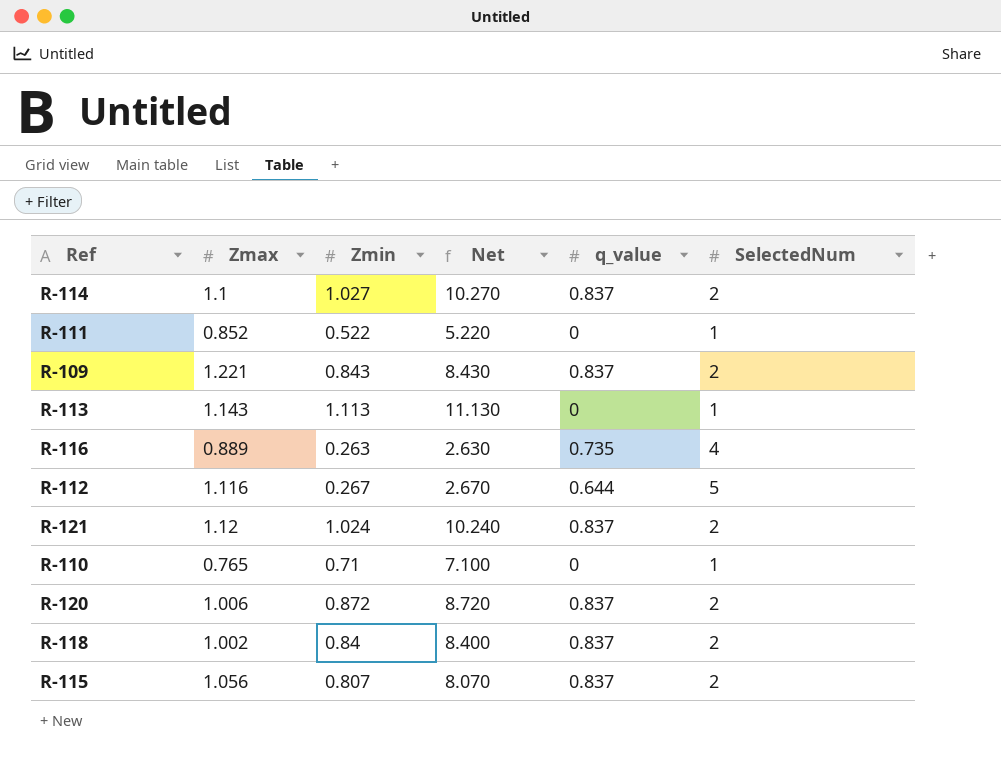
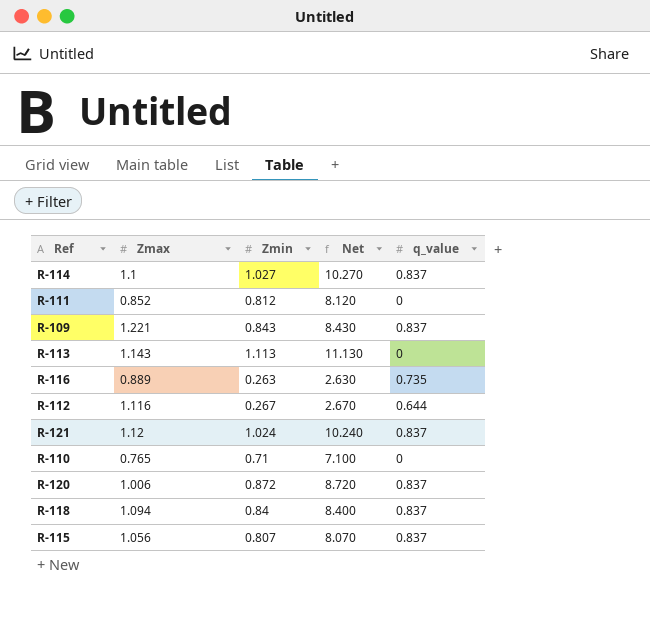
column SelectedNum | position: 6 -> none
R-111 | Zmin: 0.522 -> 0.812
R-111 | Net: 5.220 -> 8.120
R-118 | Zmax: 1.002 -> 1.094

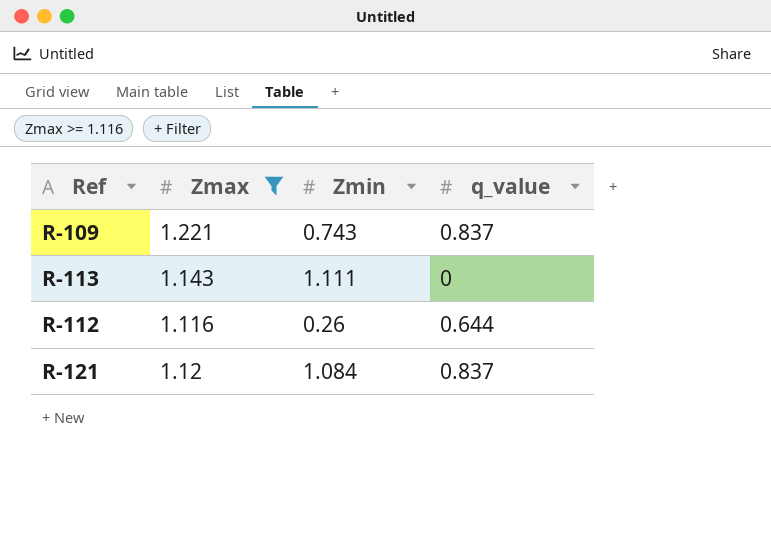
filter: none -> Zmax >= 1.116
column Net | formula: [Zmin] * 10 -> none
R-109 | Zmin: 0.843 -> 0.743
R-113 | Zmin: 1.113 -> 1.111
R-112 | Zmin: 0.267 -> 0.26
R-121 | Zmin: 1.024 -> 1.084

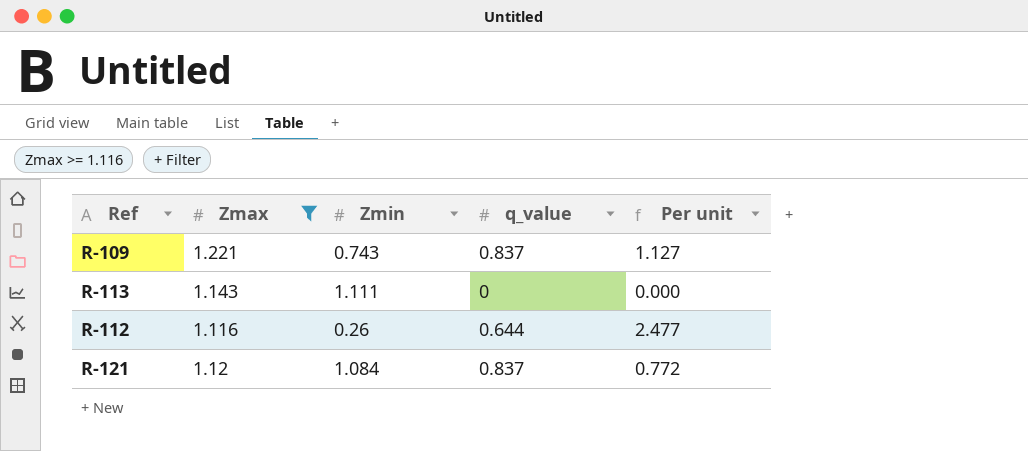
column Per unit | formula: none -> [q_value] / [Zmin]

